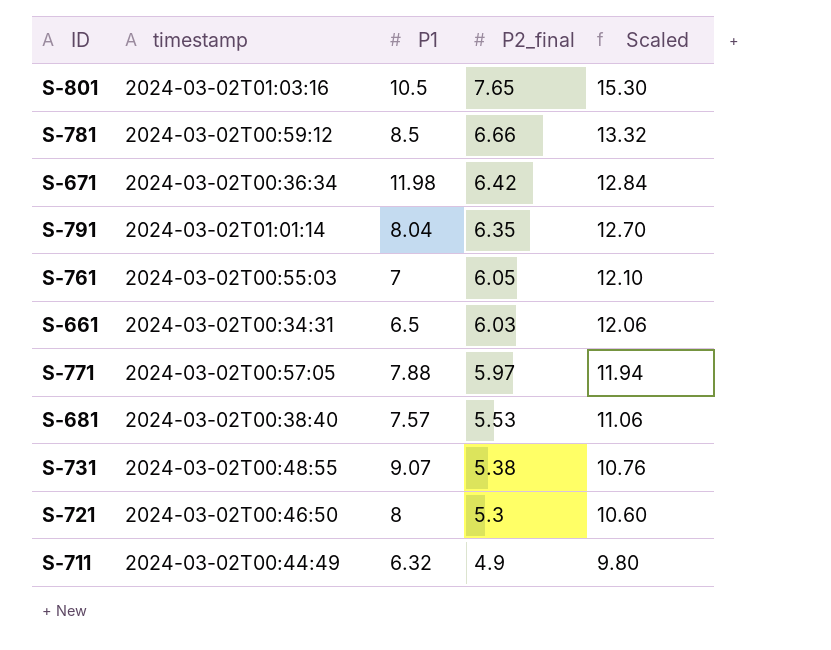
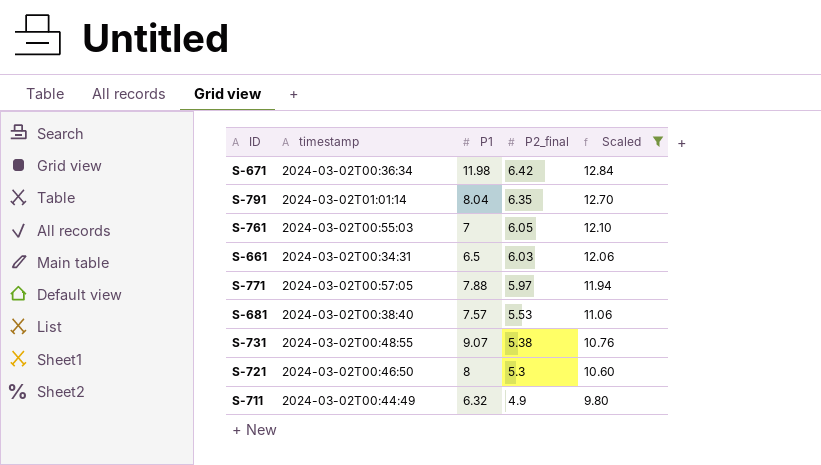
filter: none -> Scaled <= 12.84

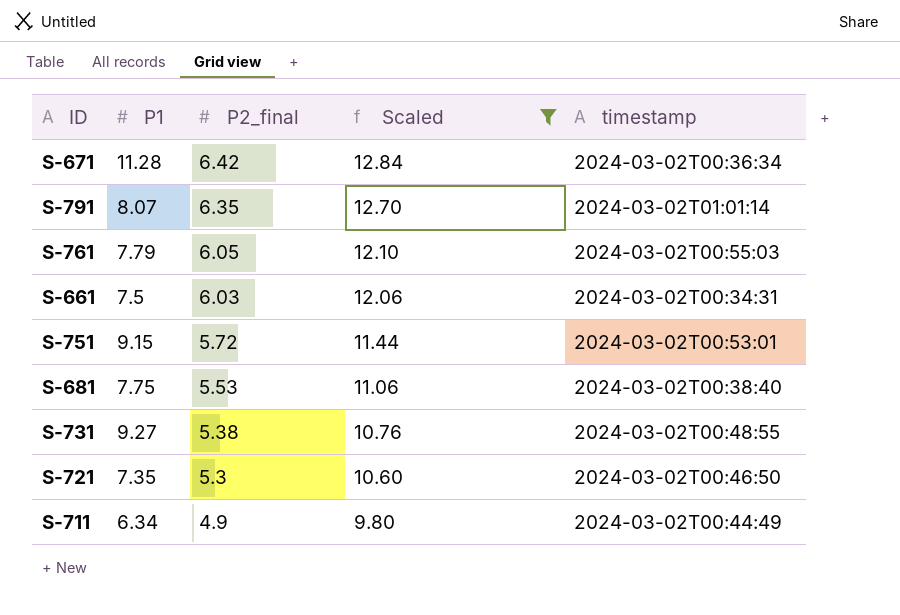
column timestamp | position: 2 -> 5
row S-771: 2024-03-02T00:57:05 | 7.88 | 5.97 | 11.94 -> none
S-671 | P1: 11.98 -> 11.28
S-791 | P1: 8.04 -> 8.07
S-761 | P1: 7 -> 7.79
S-661 | P1: 6.5 -> 7.5
row S-751: none -> 9.15 | 5.72 | 11.44 | 2024-03-02T00:53:01
S-681 | P1: 7.57 -> 7.75
S-731 | P1: 9.07 -> 9.27
S-721 | P1: 8 -> 7.35
S-711 | P1: 6.32 -> 6.34

